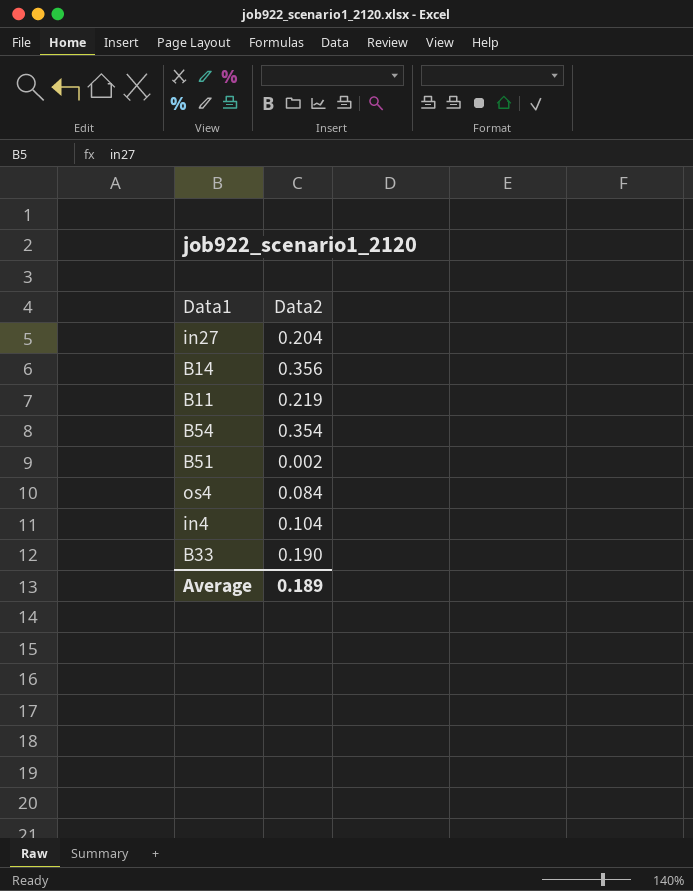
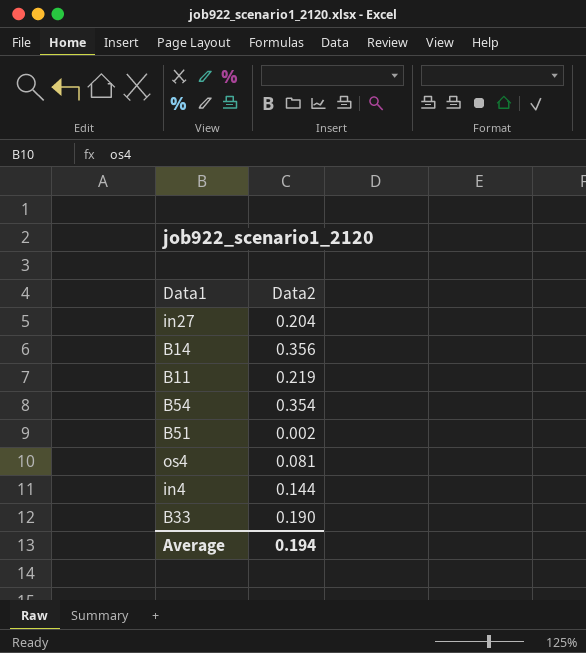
os4 | Data2: 0.084 -> 0.081
in4 | Data2: 0.104 -> 0.144
Average | Data2: 0.189 -> 0.194

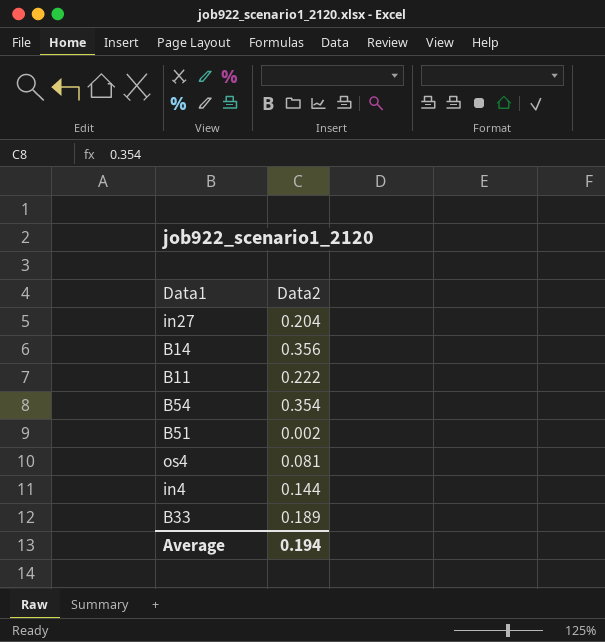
B11 | Data2: 0.219 -> 0.222
B33 | Data2: 0.190 -> 0.189

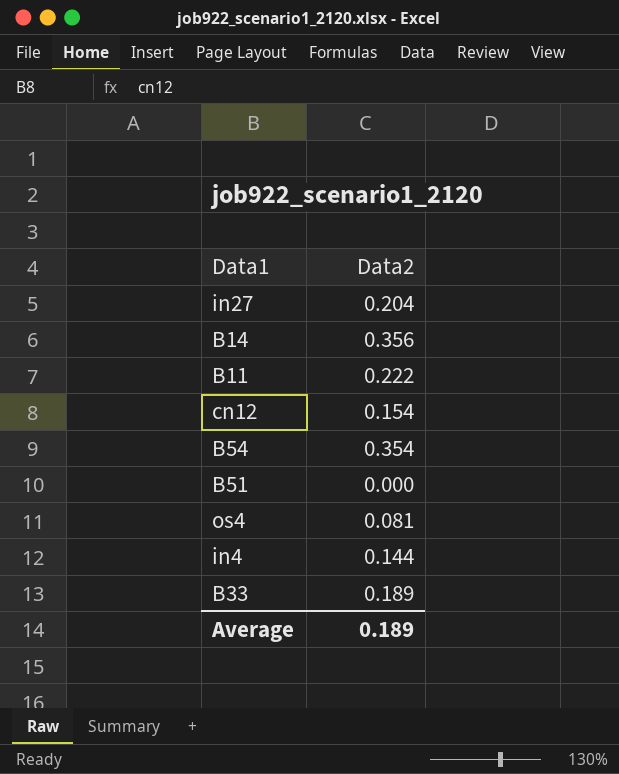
row cn12: none -> 0.154
B51 | Data2: 0.002 -> 0.000
Average | Data2: 0.194 -> 0.189

